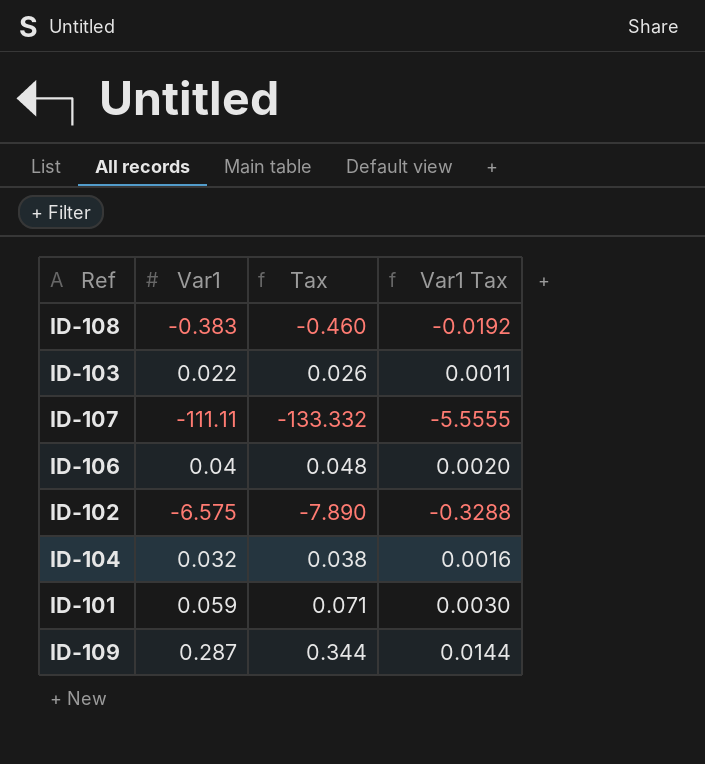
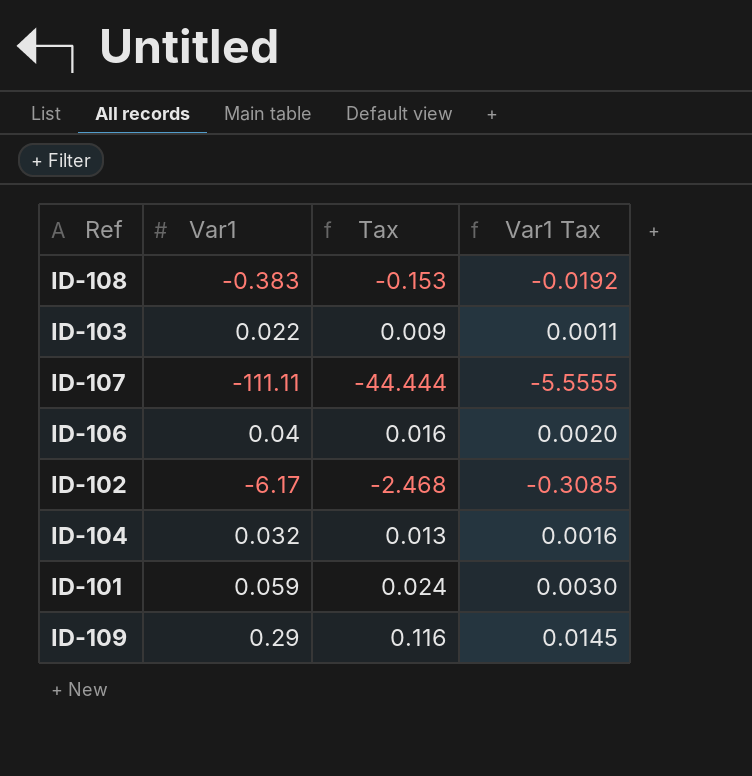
column Tax | formula: [Var1] * 1.2 -> [Var1] * 0.4
ID-102 | Var1: -6.575 -> -6.17
ID-102 | Var1 Tax: -0.3288 -> -0.3085
ID-109 | Var1: 0.287 -> 0.29
ID-109 | Var1 Tax: 0.0144 -> 0.0145

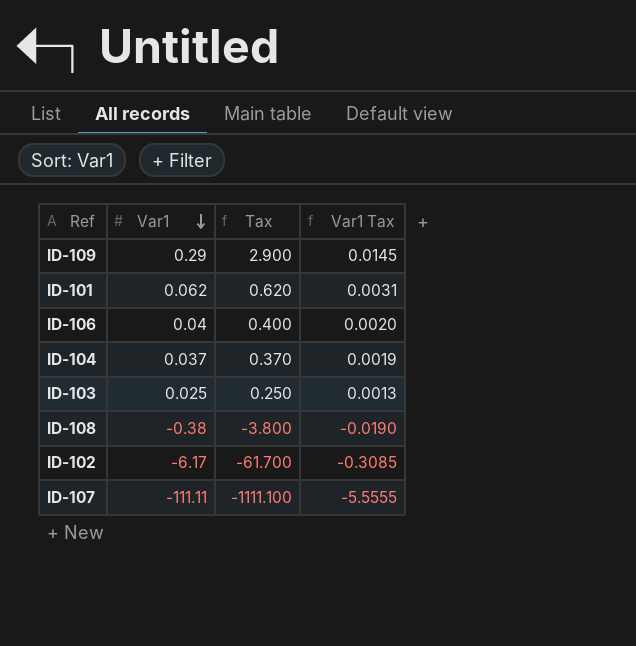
row order: none -> Var1 descending
column Tax | formula: [Var1] * 0.4 -> [Var1] * 10
ID-101 | Var1: 0.059 -> 0.062
ID-101 | Var1 Tax: 0.0030 -> 0.0031
ID-104 | Var1: 0.032 -> 0.037
ID-104 | Var1 Tax: 0.0016 -> 0.0019
ID-103 | Var1: 0.022 -> 0.025
ID-103 | Var1 Tax: 0.0011 -> 0.0013
ID-108 | Var1: -0.383 -> -0.38
ID-108 | Var1 Tax: -0.0192 -> -0.0190

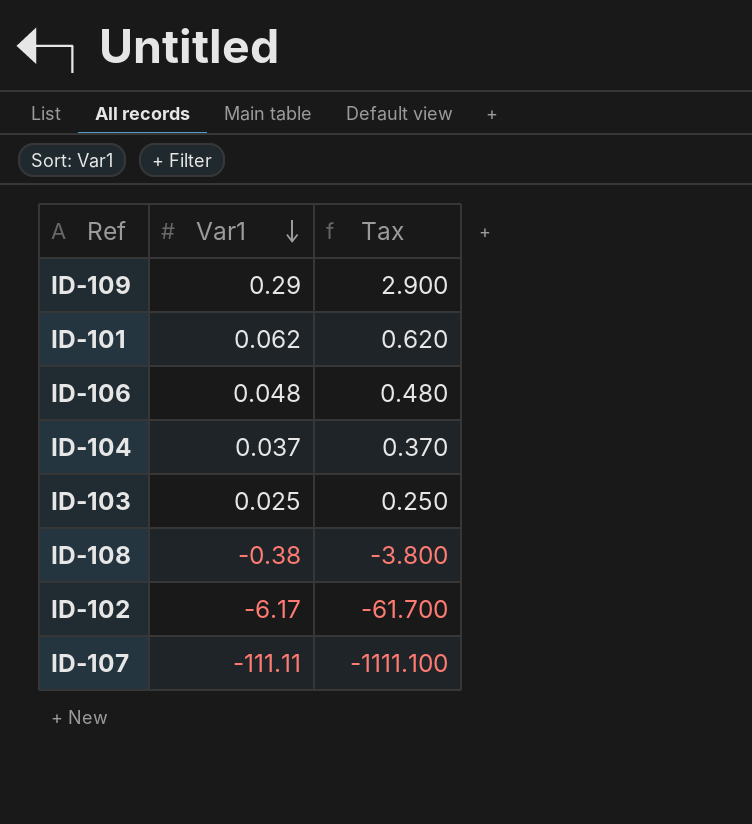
column Var1 Tax | formula: [Var1] * 0.05 -> none
ID-106 | Var1: 0.04 -> 0.048
ID-106 | Tax: 0.400 -> 0.480

